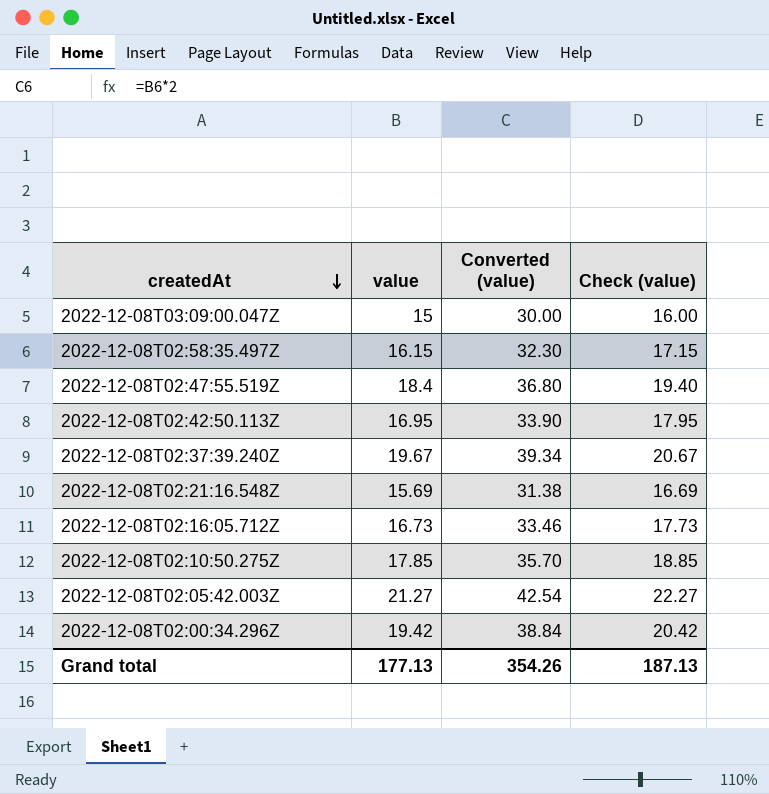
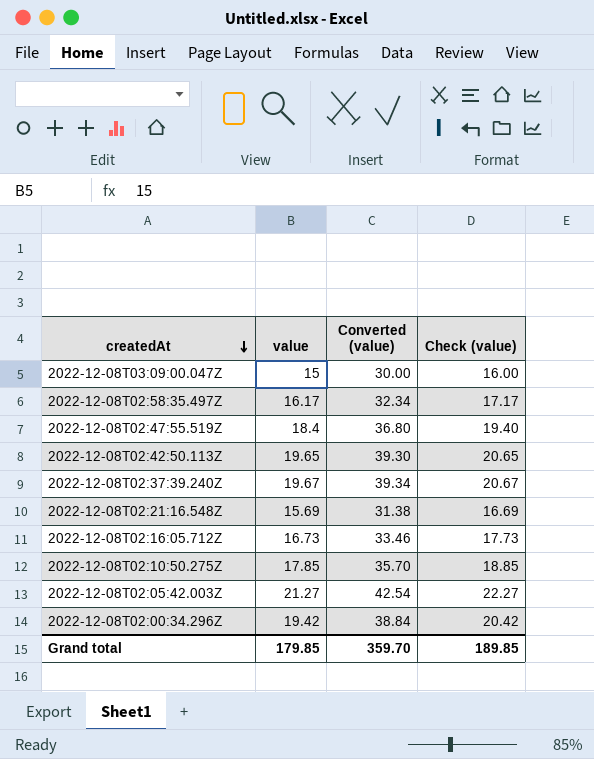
2022-12-08T02:58:35.497Z | value: 16.15 -> 16.17
2022-12-08T02:58:35.497Z | Converted (value): 32.30 -> 32.34
2022-12-08T02:58:35.497Z | Check (value): 17.15 -> 17.17
2022-12-08T02:42:50.113Z | value: 16.95 -> 19.65
2022-12-08T02:42:50.113Z | Converted (value): 33.90 -> 39.30
2022-12-08T02:42:50.113Z | Check (value): 17.95 -> 20.65
Grand total | value: 177.13 -> 179.85
Grand total | Converted (value): 354.26 -> 359.70
Grand total | Check (value): 187.13 -> 189.85

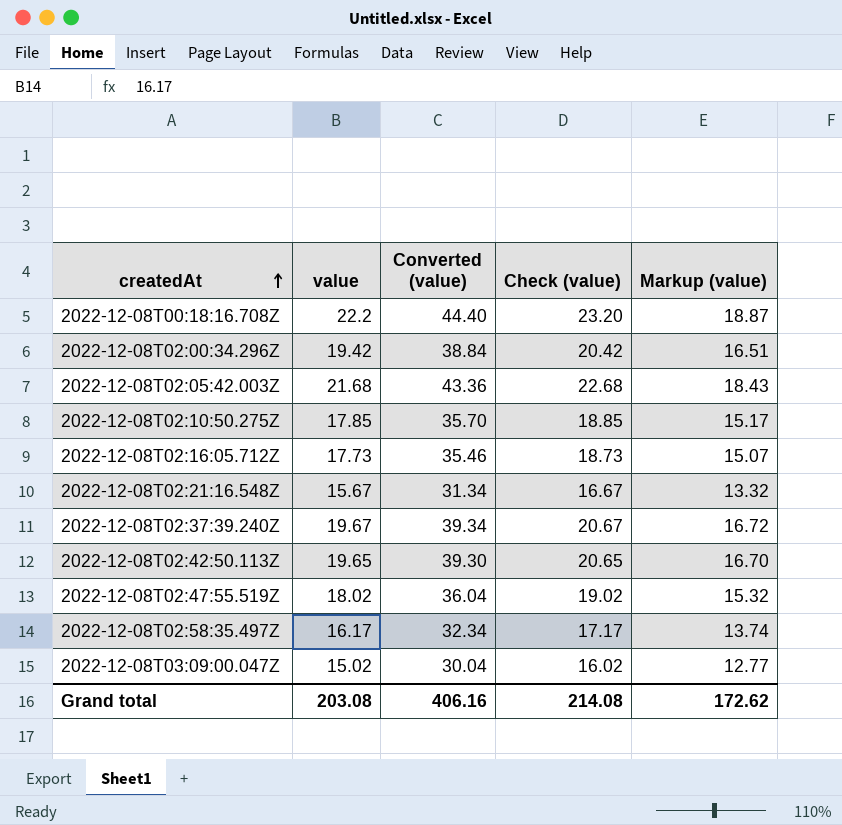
row order: createdAt descending -> createdAt ascending
column Markup (value) | formula: none -> [value] * 0.85
row 2022-12-08T00:18:16.708Z: none -> 22.2 | 44.40 | 23.20 | 18.87
2022-12-08T02:05:42.003Z | value: 21.27 -> 21.68
2022-12-08T02:05:42.003Z | Converted (value): 42.54 -> 43.36
2022-12-08T02:05:42.003Z | Check (value): 22.27 -> 22.68
2022-12-08T02:16:05.712Z | value: 16.73 -> 17.73
2022-12-08T02:16:05.712Z | Converted (value): 33.46 -> 35.46
2022-12-08T02:16:05.712Z | Check (value): 17.73 -> 18.73
2022-12-08T02:21:16.548Z | value: 15.69 -> 15.67
2022-12-08T02:21:16.548Z | Converted (value): 31.38 -> 31.34
2022-12-08T02:21:16.548Z | Check (value): 16.69 -> 16.67
2022-12-08T02:47:55.519Z | value: 18.4 -> 18.02
2022-12-08T02:47:55.519Z | Converted (value): 36.80 -> 36.04
2022-12-08T02:47:55.519Z | Check (value): 19.40 -> 19.02
2022-12-08T03:09:00.047Z | value: 15 -> 15.02
2022-12-08T03:09:00.047Z | Converted (value): 30.00 -> 30.04
2022-12-08T03:09:00.047Z | Check (value): 16.00 -> 16.02
Grand total | value: 179.85 -> 203.08
Grand total | Converted (value): 359.70 -> 406.16
Grand total | Check (value): 189.85 -> 214.08

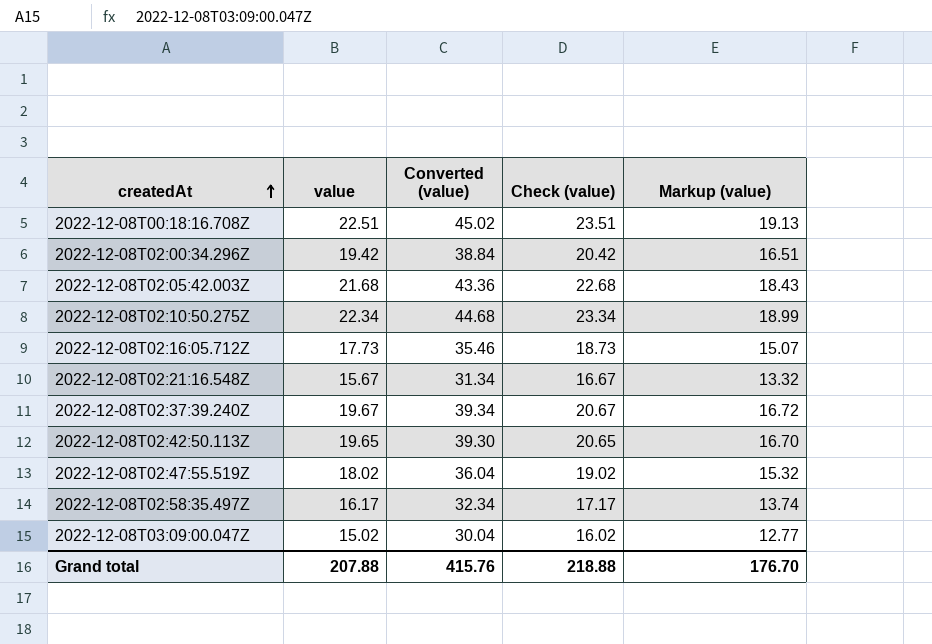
2022-12-08T00:18:16.708Z | value: 22.2 -> 22.51
2022-12-08T00:18:16.708Z | Converted (value): 44.40 -> 45.02
2022-12-08T00:18:16.708Z | Check (value): 23.20 -> 23.51
2022-12-08T00:18:16.708Z | Markup (value): 18.87 -> 19.13
2022-12-08T02:10:50.275Z | value: 17.85 -> 22.34
2022-12-08T02:10:50.275Z | Converted (value): 35.70 -> 44.68
2022-12-08T02:10:50.275Z | Check (value): 18.85 -> 23.34
2022-12-08T02:10:50.275Z | Markup (value): 15.17 -> 18.99
Grand total | value: 203.08 -> 207.88
Grand total | Converted (value): 406.16 -> 415.76
Grand total | Check (value): 214.08 -> 218.88
Grand total | Markup (value): 172.62 -> 176.70

